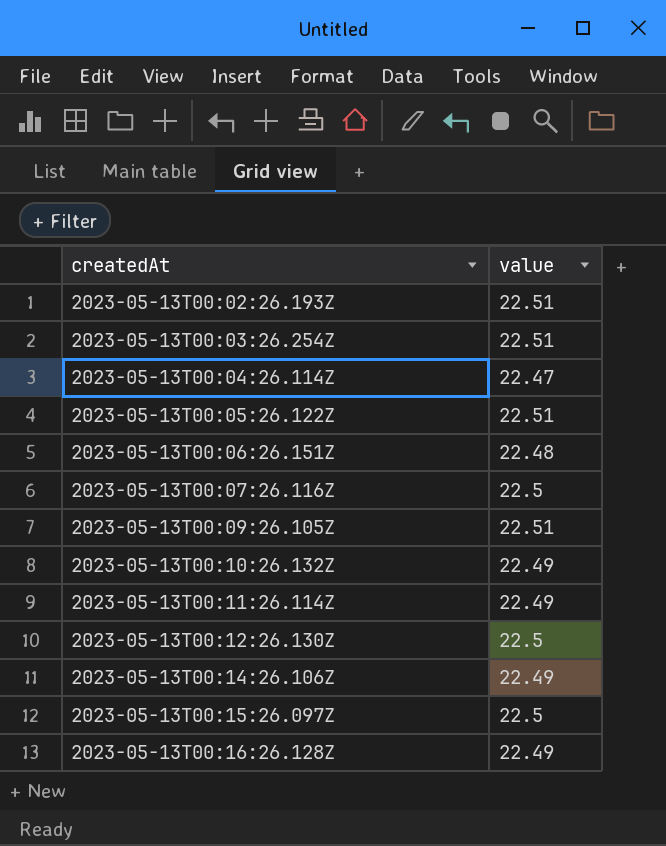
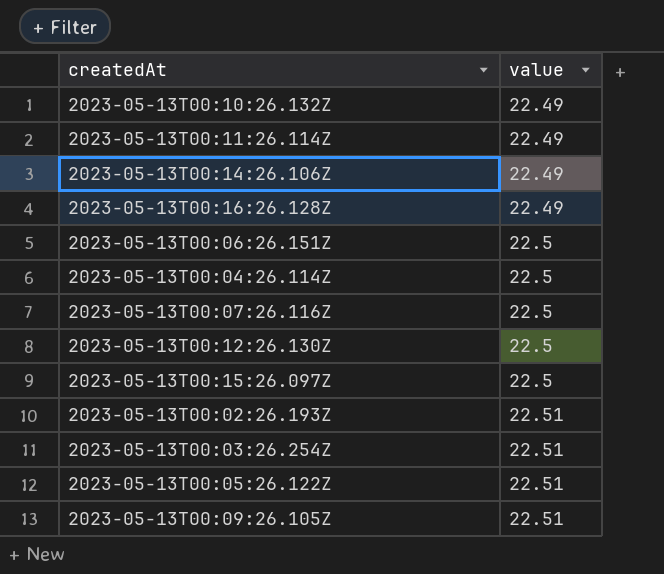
row order: createdAt ascending -> value ascending
2023-05-13T00:06:26.151Z | value: 22.48 -> 22.5
2023-05-13T00:04:26.114Z | value: 22.47 -> 22.5

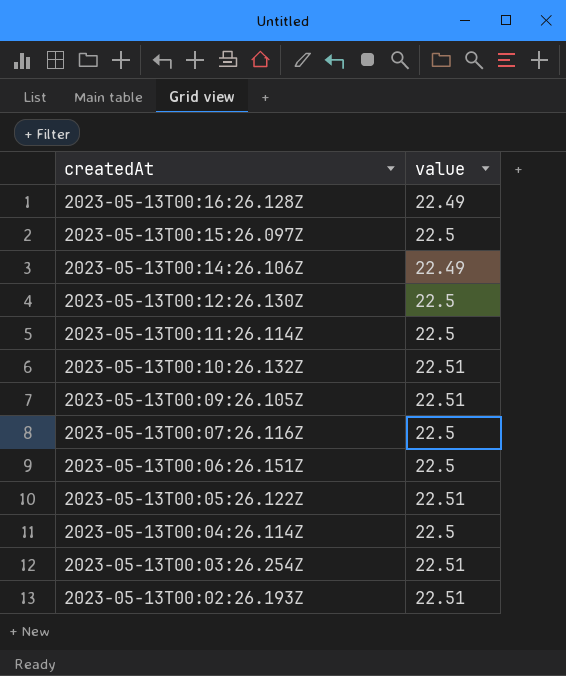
row order: value ascending -> createdAt descending
2023-05-13T00:11:26.114Z | value: 22.49 -> 22.5
2023-05-13T00:10:26.132Z | value: 22.49 -> 22.51

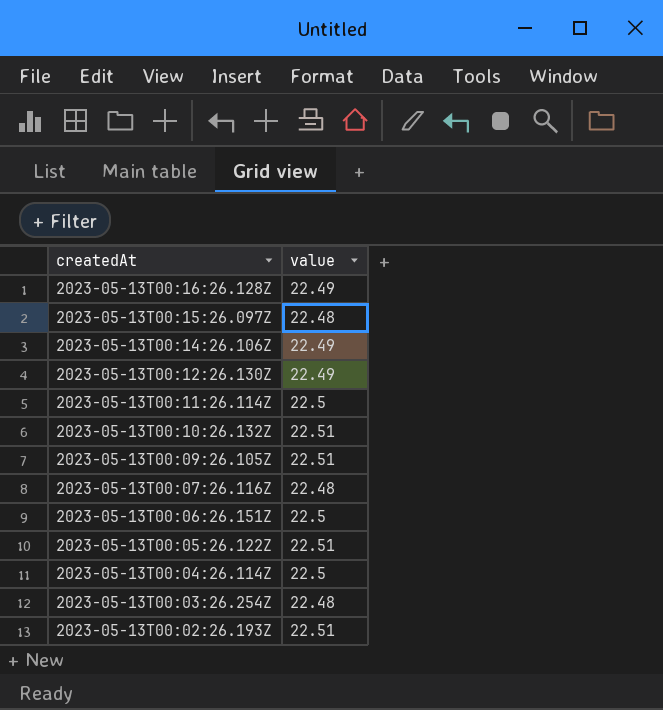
2023-05-13T00:15:26.097Z | value: 22.5 -> 22.48
2023-05-13T00:12:26.130Z | value: 22.5 -> 22.49
2023-05-13T00:07:26.116Z | value: 22.5 -> 22.48
2023-05-13T00:03:26.254Z | value: 22.51 -> 22.48

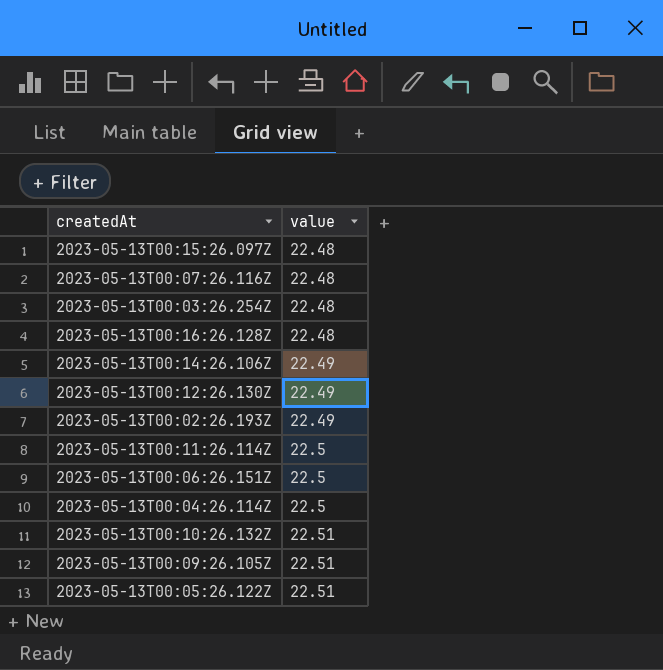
row order: createdAt descending -> value ascending
2023-05-13T00:16:26.128Z | value: 22.49 -> 22.48
2023-05-13T00:02:26.193Z | value: 22.51 -> 22.49

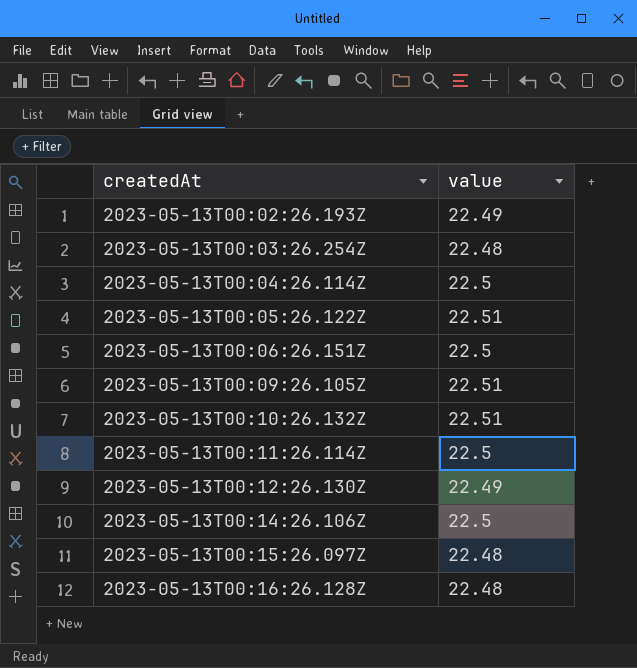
row order: value ascending -> createdAt ascending
row 2023-05-13T00:07:26.116Z: 22.48 -> none
2023-05-13T00:14:26.106Z | value: 22.49 -> 22.5

